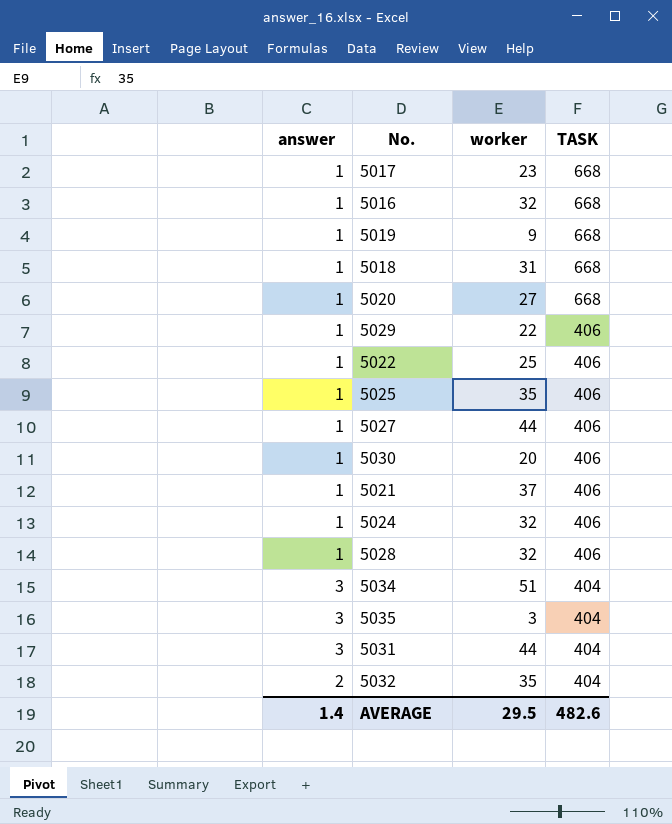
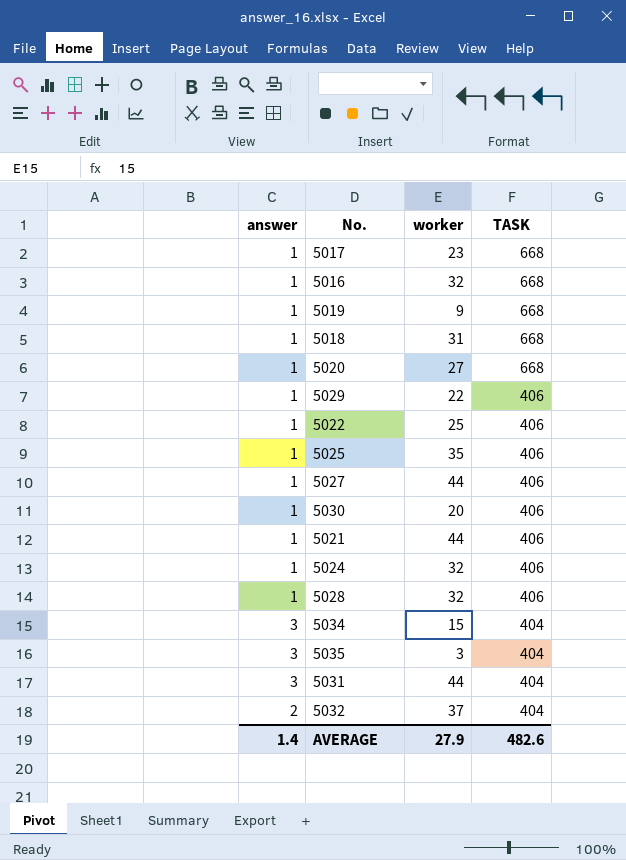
5021 | worker: 37 -> 44
5034 | worker: 51 -> 15
5032 | worker: 35 -> 37
AVERAGE | worker: 29.5 -> 27.9

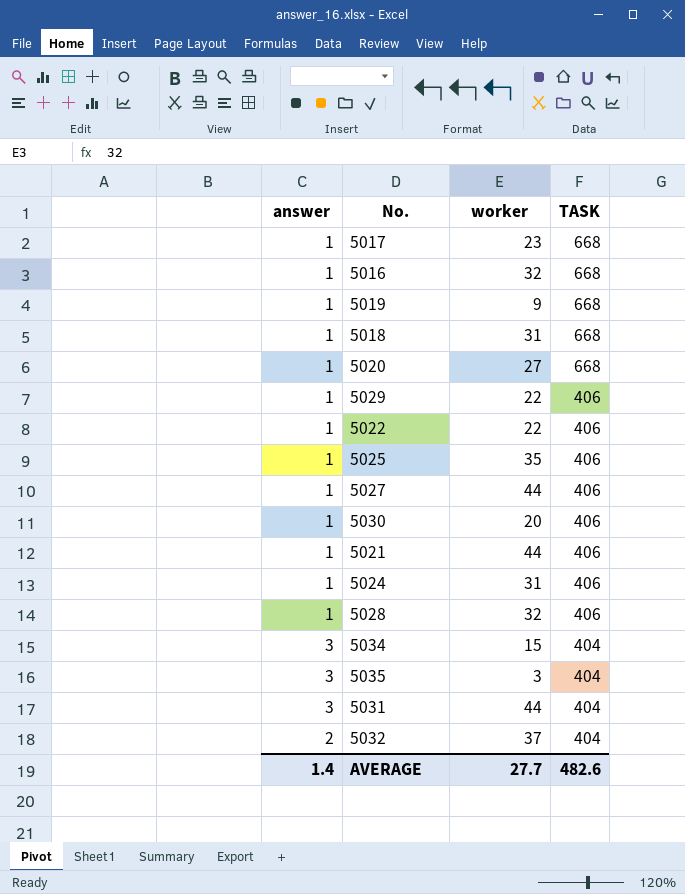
5022 | worker: 25 -> 22
5024 | worker: 32 -> 31
AVERAGE | worker: 27.9 -> 27.7

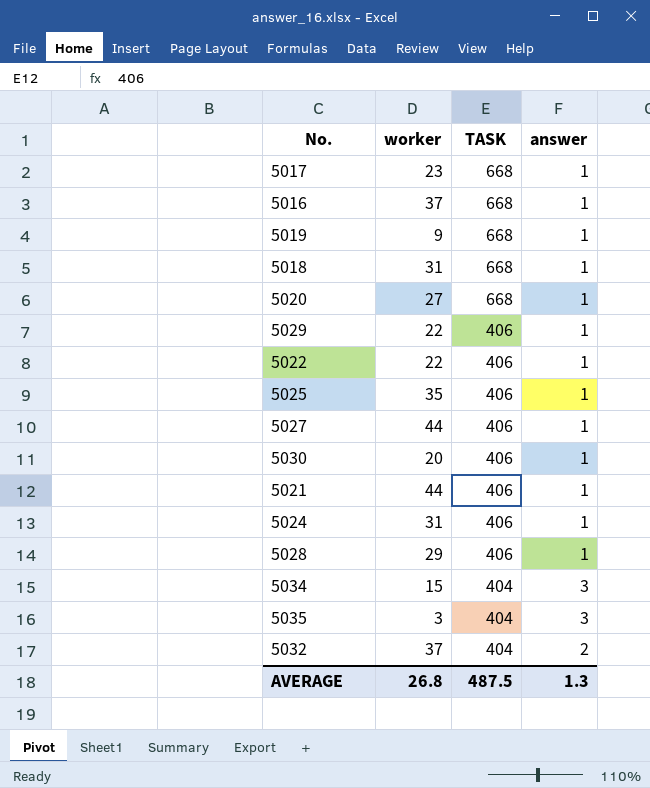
column answer | position: 1 -> 4
row 5031: 3 | 44 | 404 -> none
5016 | worker: 32 -> 37
5028 | worker: 32 -> 29
AVERAGE | worker: 27.7 -> 26.8
AVERAGE | TASK: 482.6 -> 487.5
AVERAGE | answer: 1.4 -> 1.3

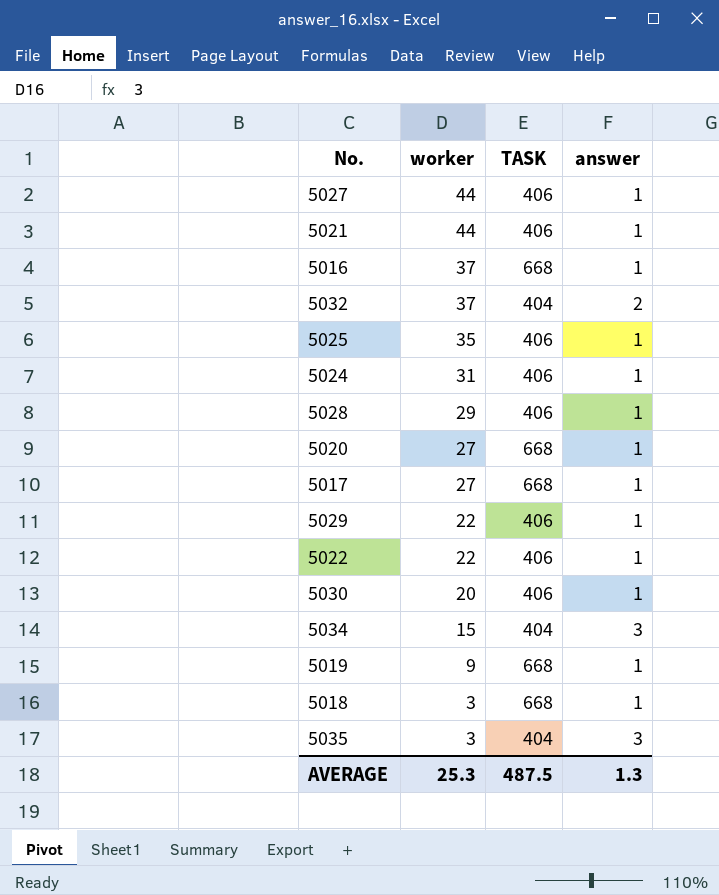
row order: TASK descending -> worker descending
5017 | worker: 23 -> 27
5018 | worker: 31 -> 3
AVERAGE | worker: 26.8 -> 25.3

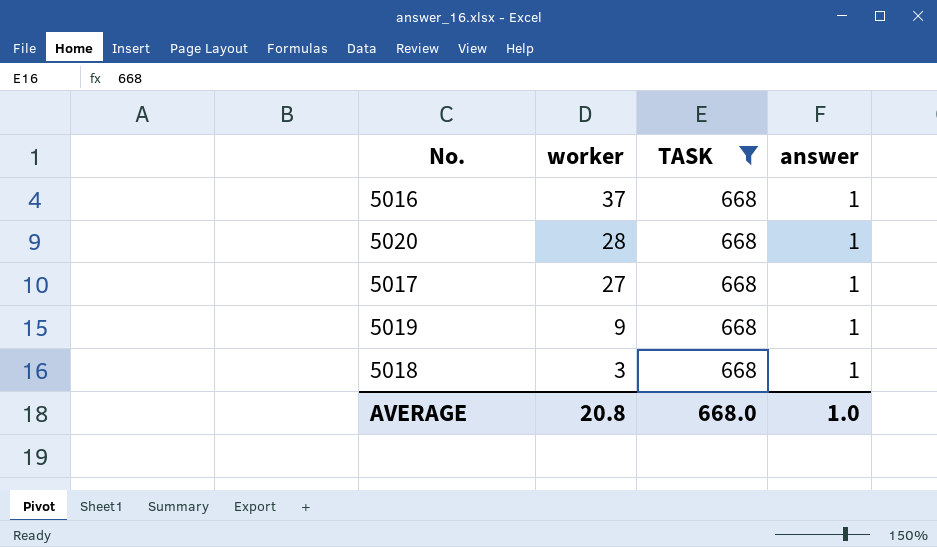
filter: none -> TASK = 668
5020 | worker: 27 -> 28
AVERAGE | worker: 25.3 -> 20.8
AVERAGE | TASK: 487.5 -> 668.0
AVERAGE | answer: 1.3 -> 1.0

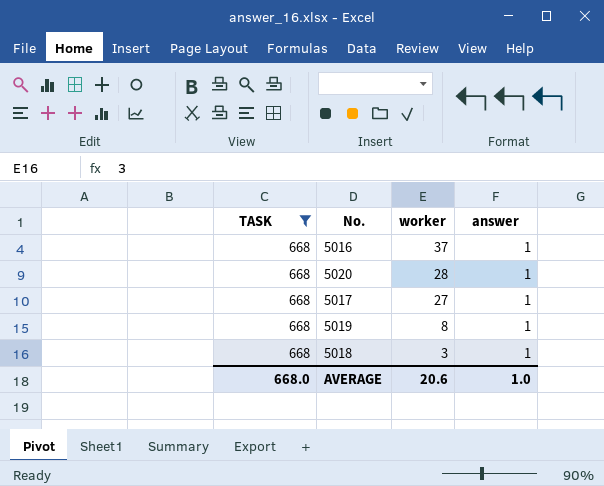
column TASK | position: 3 -> 1
5019 | worker: 9 -> 8
AVERAGE | worker: 20.8 -> 20.6

